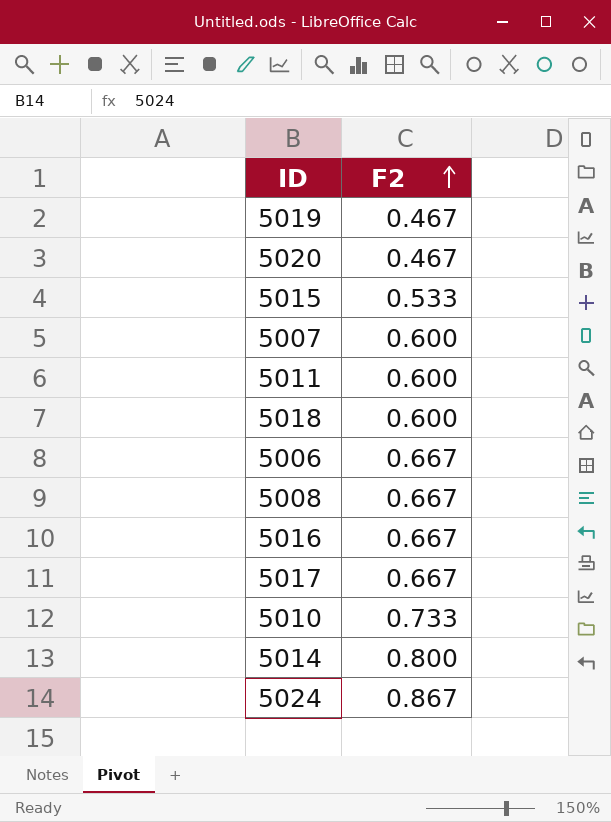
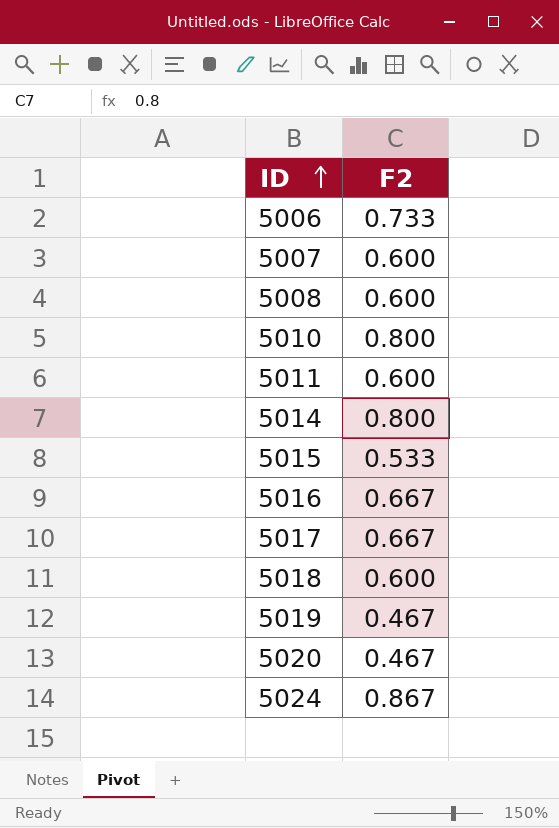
row order: F2 ascending -> ID ascending
5006 | F2: 0.667 -> 0.733
5008 | F2: 0.667 -> 0.600
5010 | F2: 0.733 -> 0.800

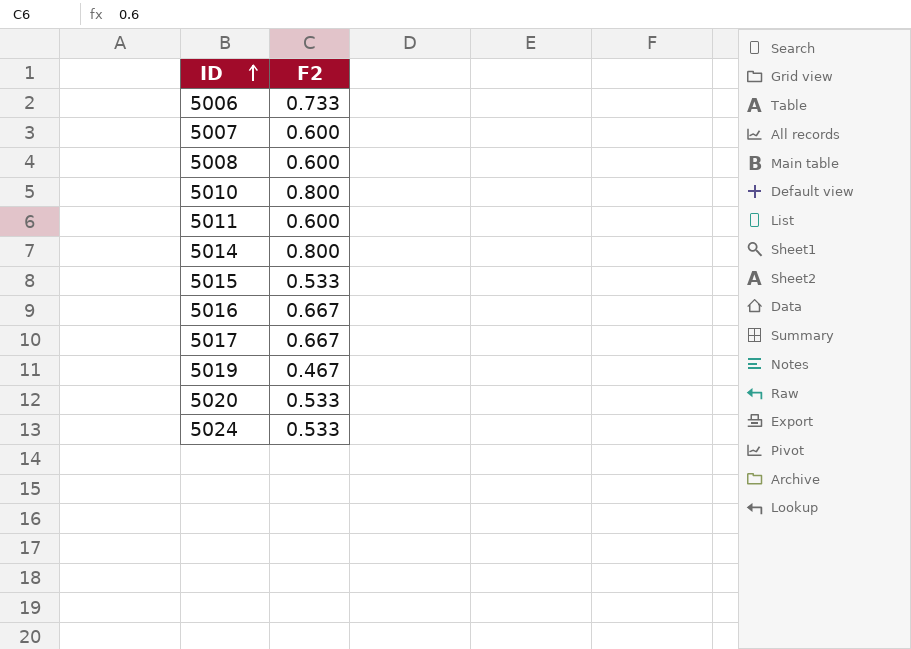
row 5018: 0.600 -> none
5020 | F2: 0.467 -> 0.533
5024 | F2: 0.867 -> 0.533

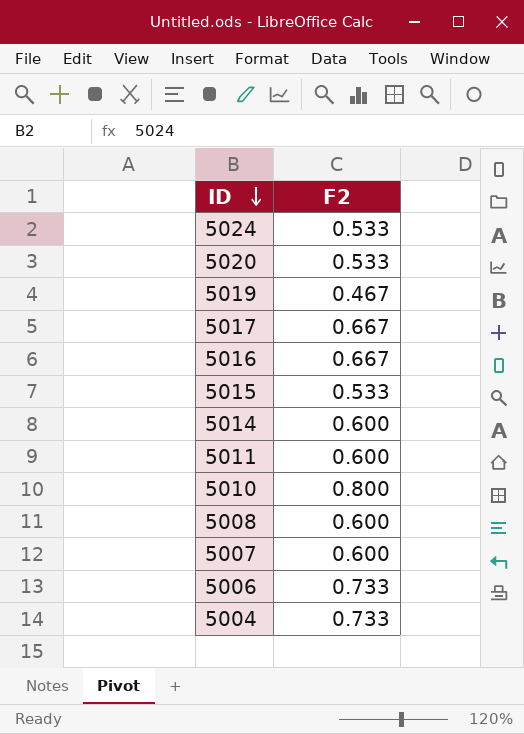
row order: ID ascending -> ID descending
5014 | F2: 0.800 -> 0.600
row 5004: none -> 0.733

